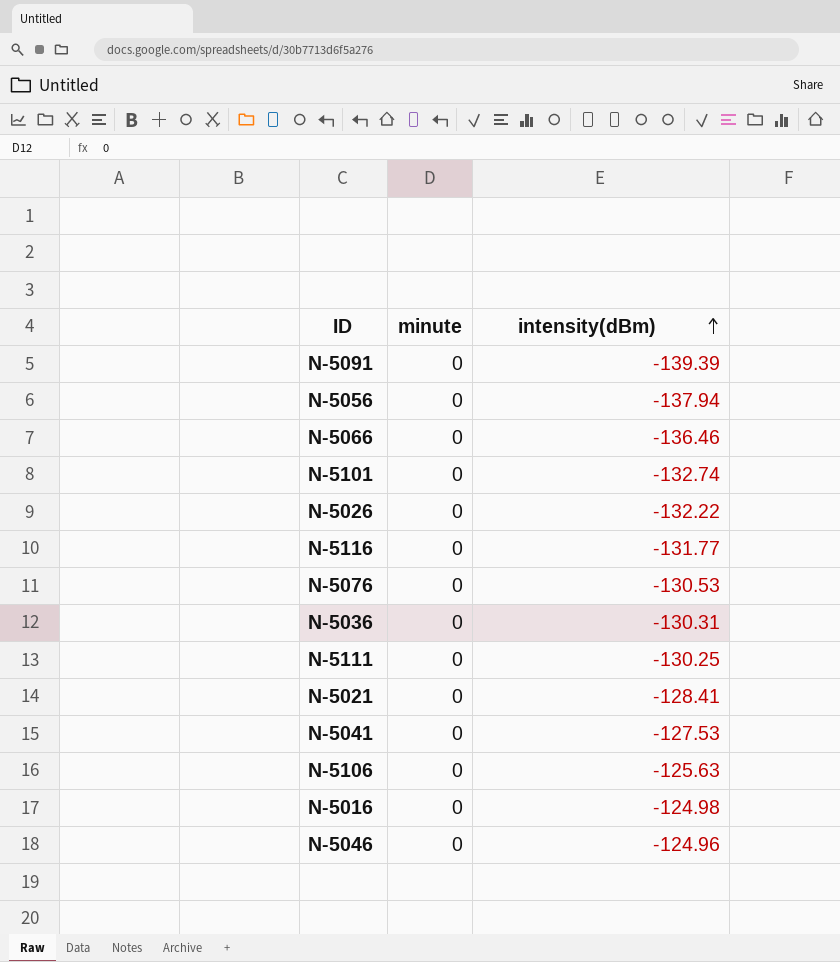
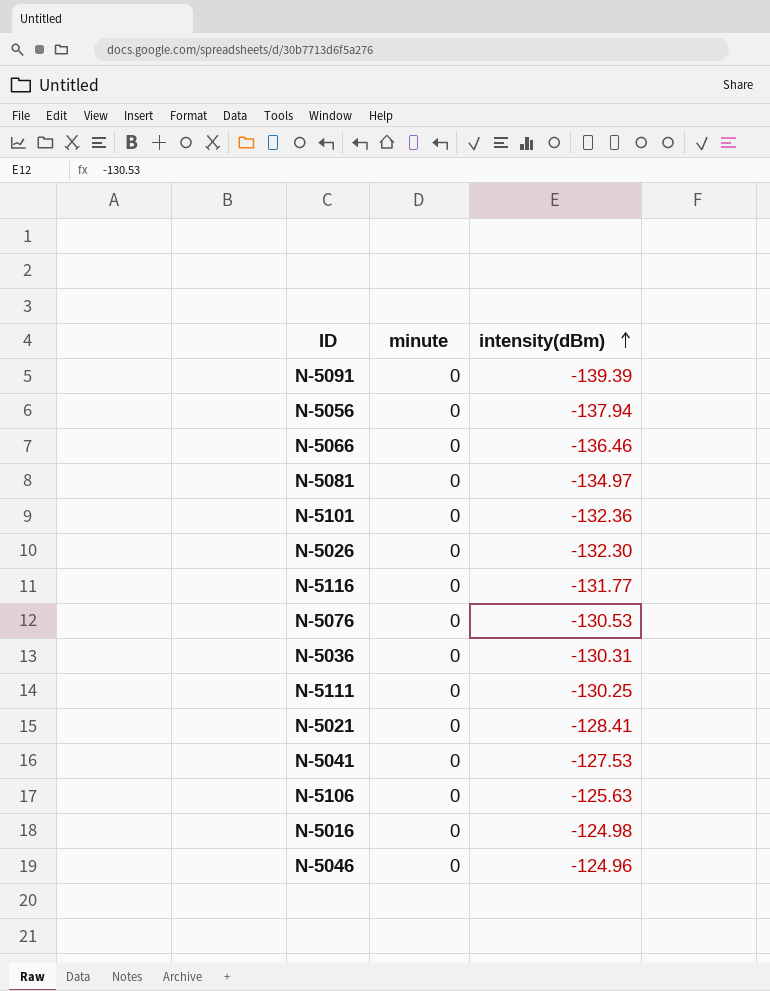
row N-5081: none -> 0 | -134.97
N-5101 | intensity(dBm): -132.74 -> -132.36
N-5026 | intensity(dBm): -132.22 -> -132.30

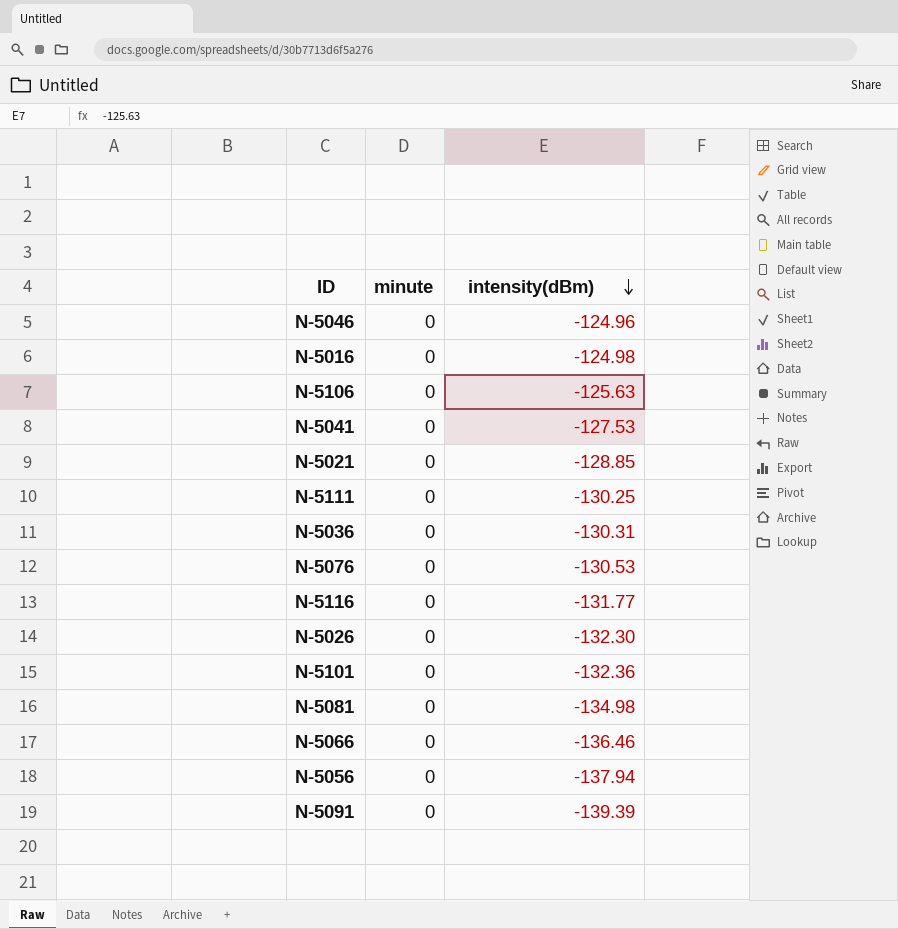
row order: intensity(dBm) ascending -> intensity(dBm) descending
N-5021 | intensity(dBm): -128.41 -> -128.85
N-5081 | intensity(dBm): -134.97 -> -134.98

